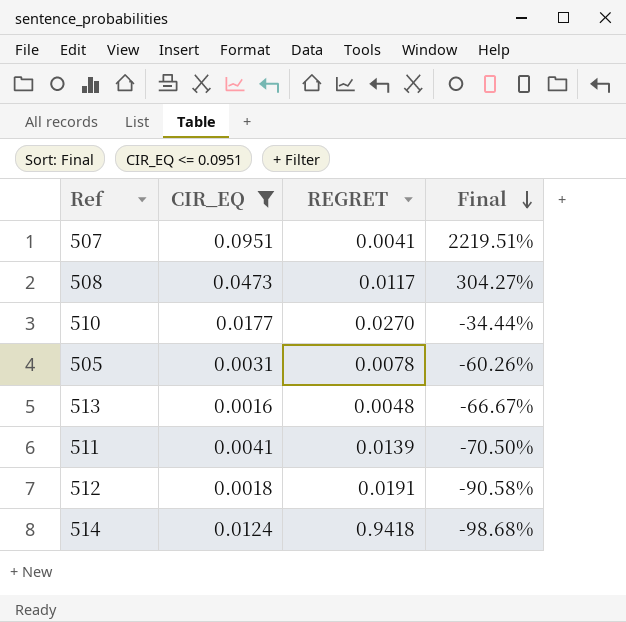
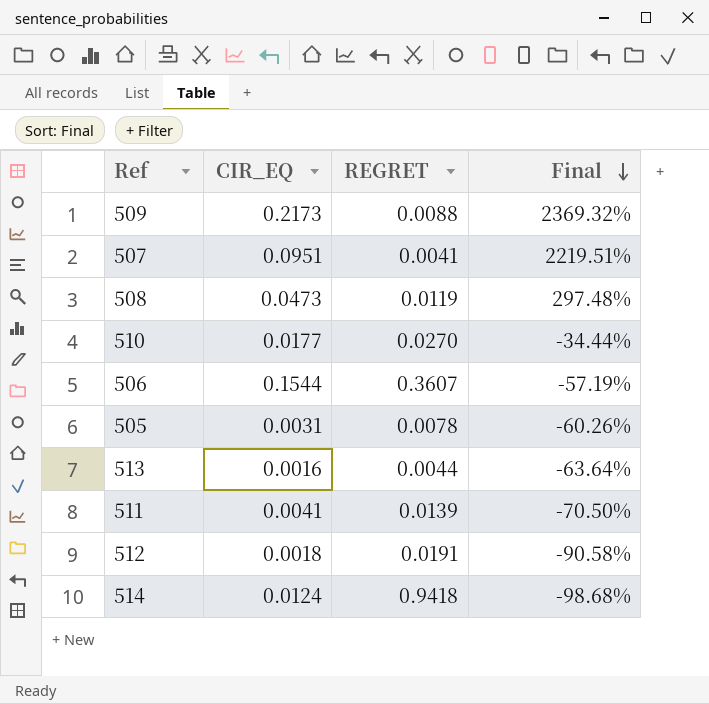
filter: CIR_EQ <= 0.0951 -> none
508 | REGRET: 0.0117 -> 0.0119
508 | Final: 304.27% -> 297.48%
513 | REGRET: 0.0048 -> 0.0044
513 | Final: -66.67% -> -63.64%

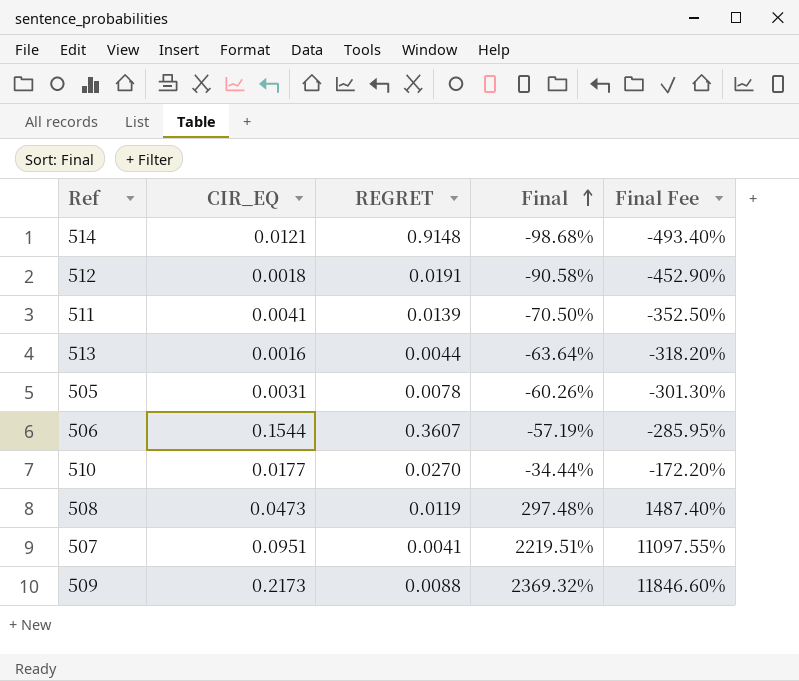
row order: Final descending -> Final ascending
column Final Fee | formula: none -> [Final] * 5
514 | CIR_EQ: 0.0124 -> 0.0121
514 | REGRET: 0.9418 -> 0.9148

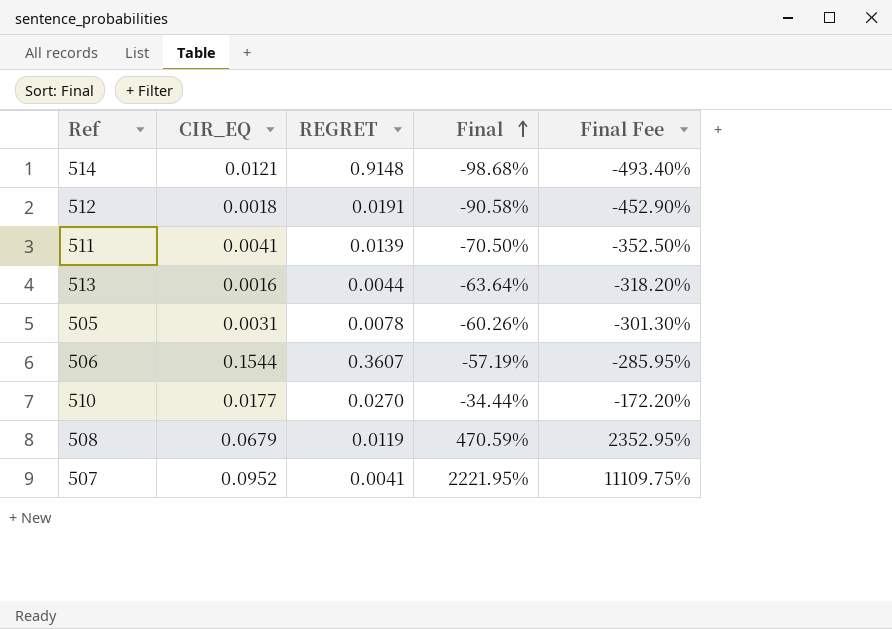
row 509: 0.2173 | 0.0088 | 2369.32% | 11846.60% -> none
508 | CIR_EQ: 0.0473 -> 0.0679
508 | Final: 297.48% -> 470.59%
508 | Final Fee: 1487.40% -> 2352.95%
507 | CIR_EQ: 0.0951 -> 0.0952
507 | Final: 2219.51% -> 2221.95%
507 | Final Fee: 11097.55% -> 11109.75%

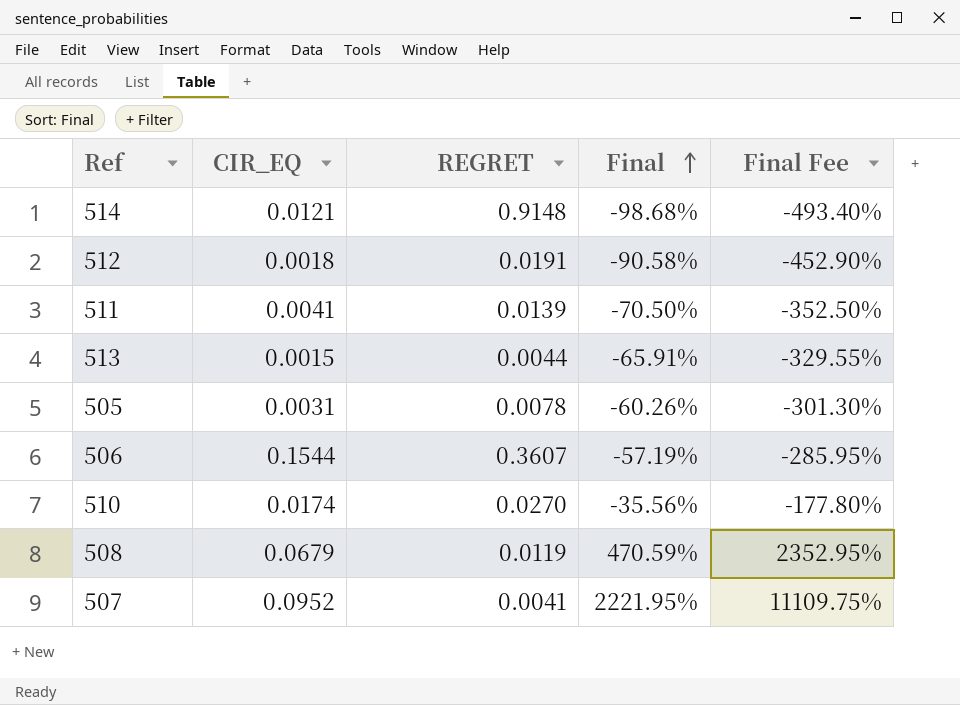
513 | CIR_EQ: 0.0016 -> 0.0015
513 | Final: -63.64% -> -65.91%
513 | Final Fee: -318.20% -> -329.55%
510 | CIR_EQ: 0.0177 -> 0.0174
510 | Final: -34.44% -> -35.56%
510 | Final Fee: -172.20% -> -177.80%

